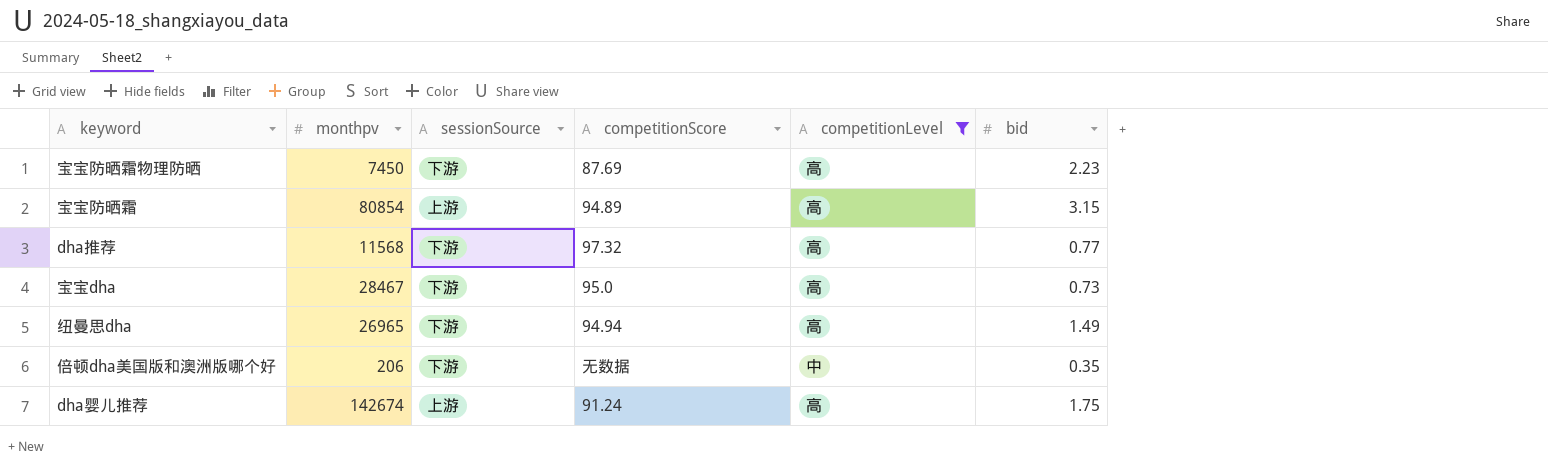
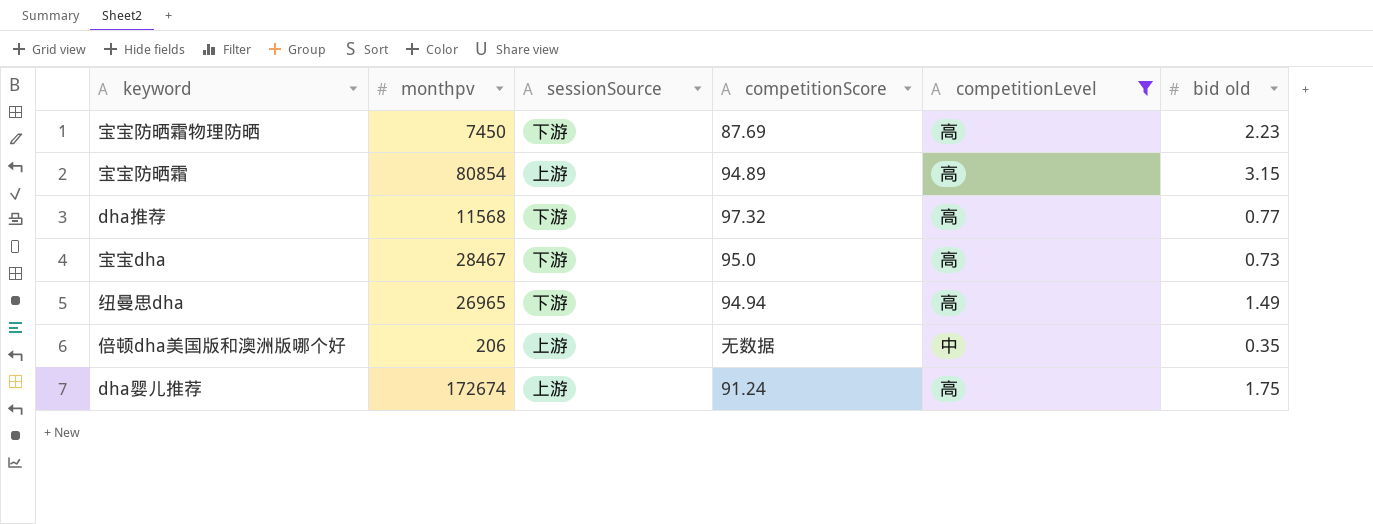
column name: bid -> bid old
倍顿dha美国版和澳洲版哪个好 | sessionSource: 下游 -> 上游
dha婴儿推荐 | monthpv: 142674 -> 172674

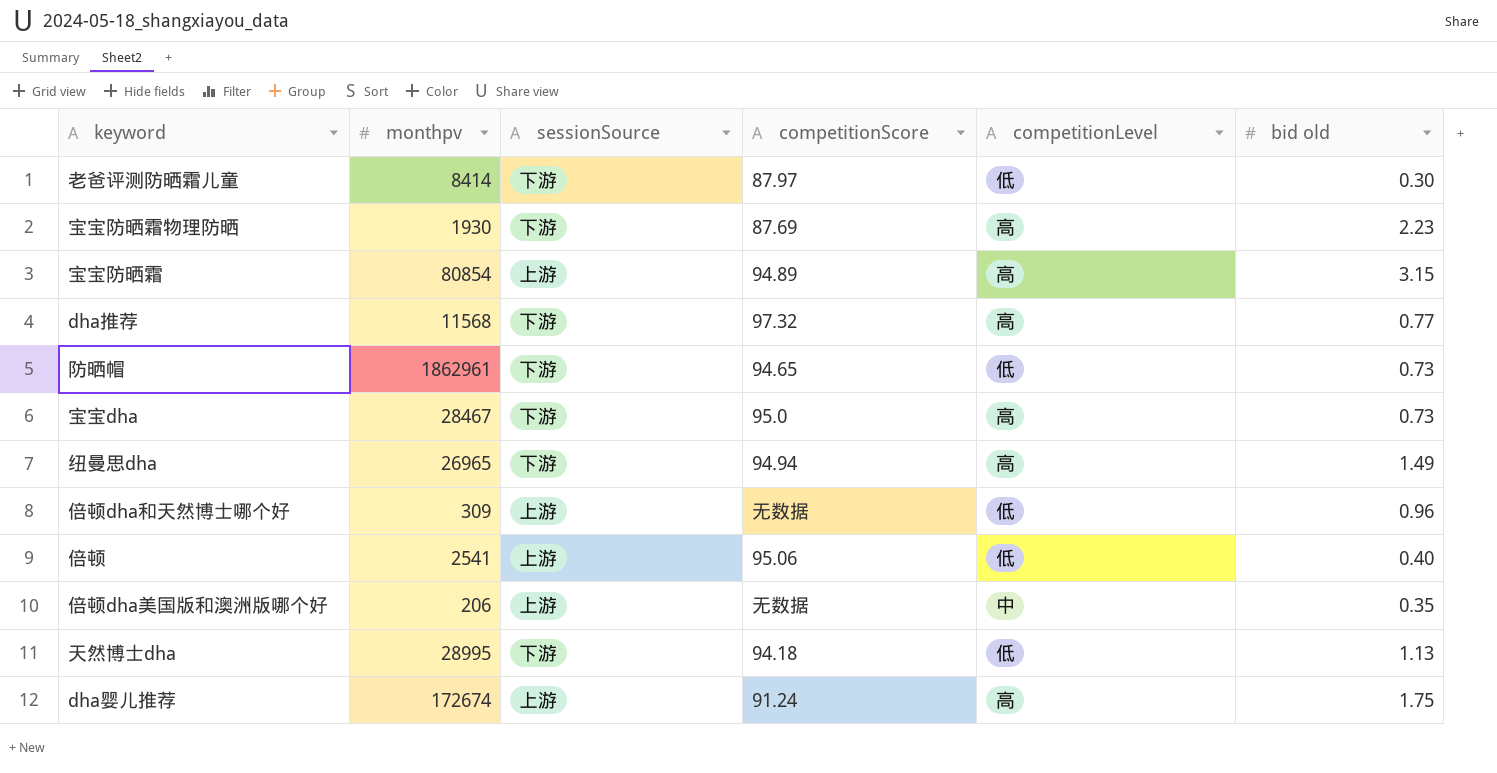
filter: competitionLevel != 低 -> none
宝宝防晒霜物理防晒 | monthpv: 7450 -> 1930

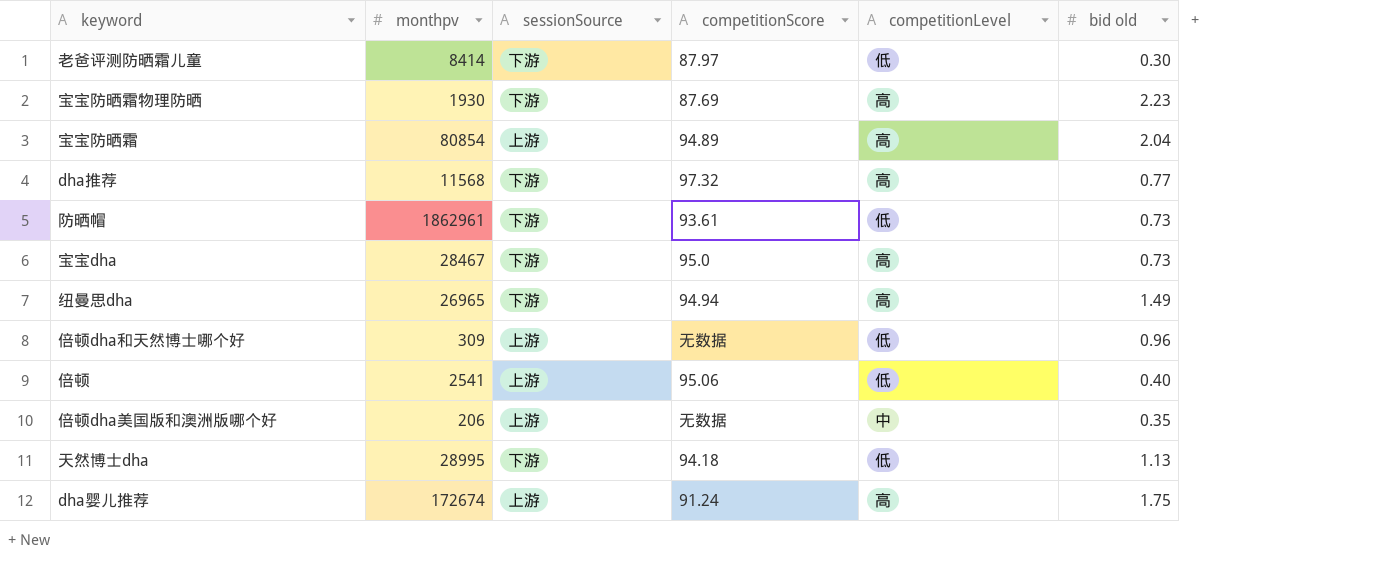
宝宝防晒霜 | bid old: 3.15 -> 2.04
防晒帽 | competitionScore: 94.65 -> 93.61

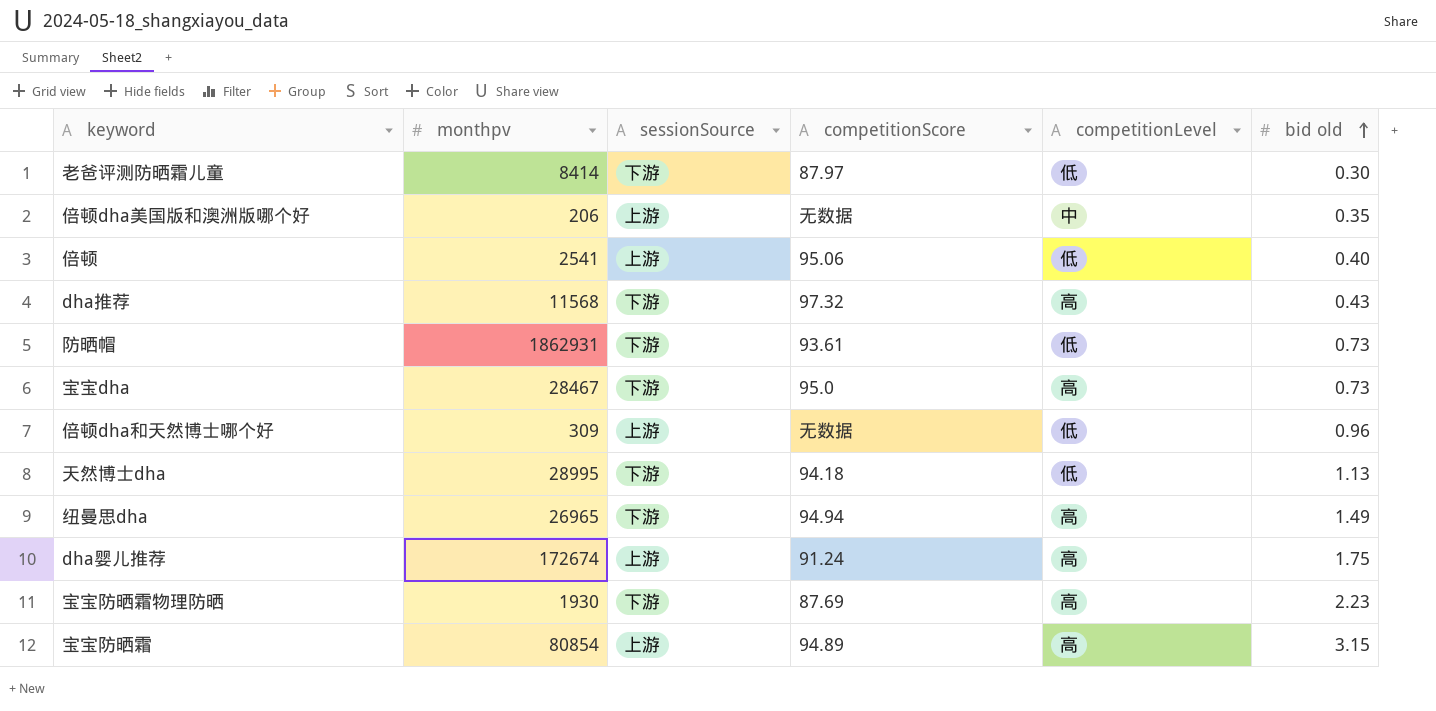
row order: none -> bid old ascending
dha推荐 | bid old: 0.77 -> 0.43
防晒帽 | monthpv: 1862961 -> 1862931
宝宝防晒霜 | bid old: 2.04 -> 3.15

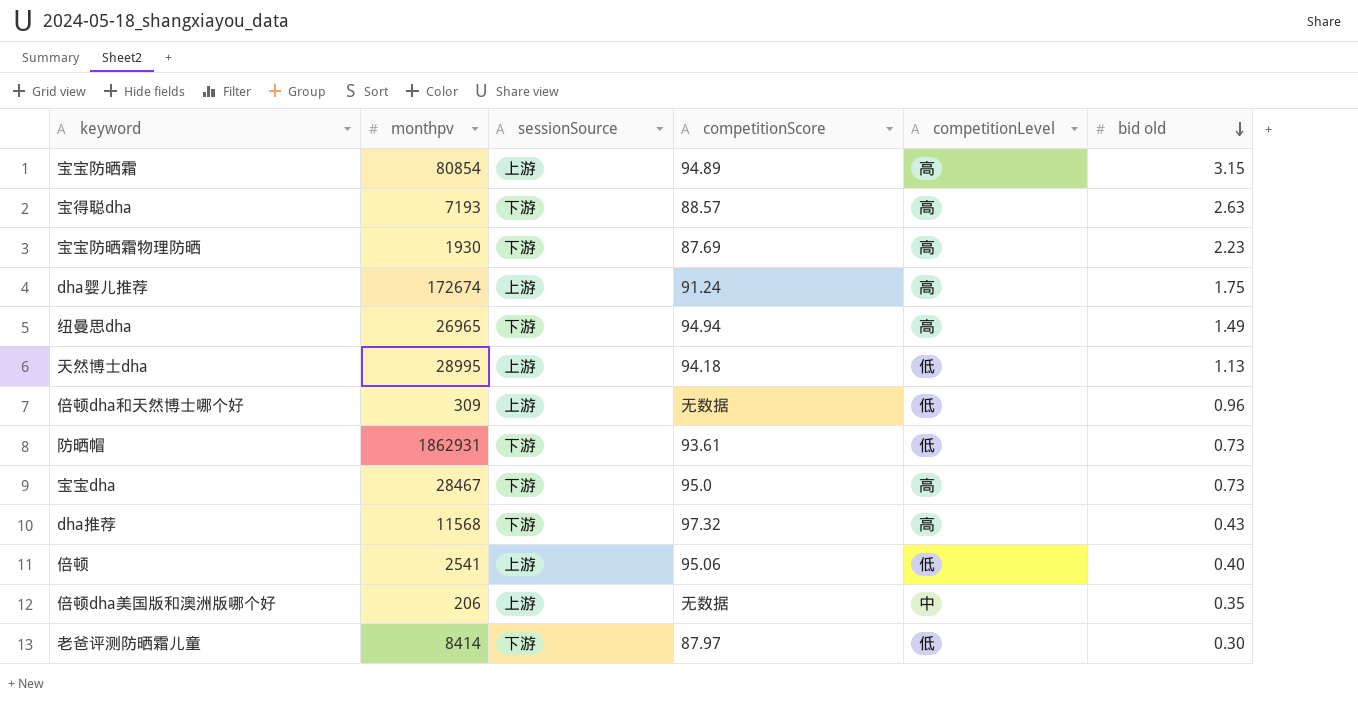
row order: bid old ascending -> bid old descending
row 宝得聪dha: none -> 7193 | 下游 | 88.57 | 高 | 2.63
天然博士dha | sessionSource: 下游 -> 上游

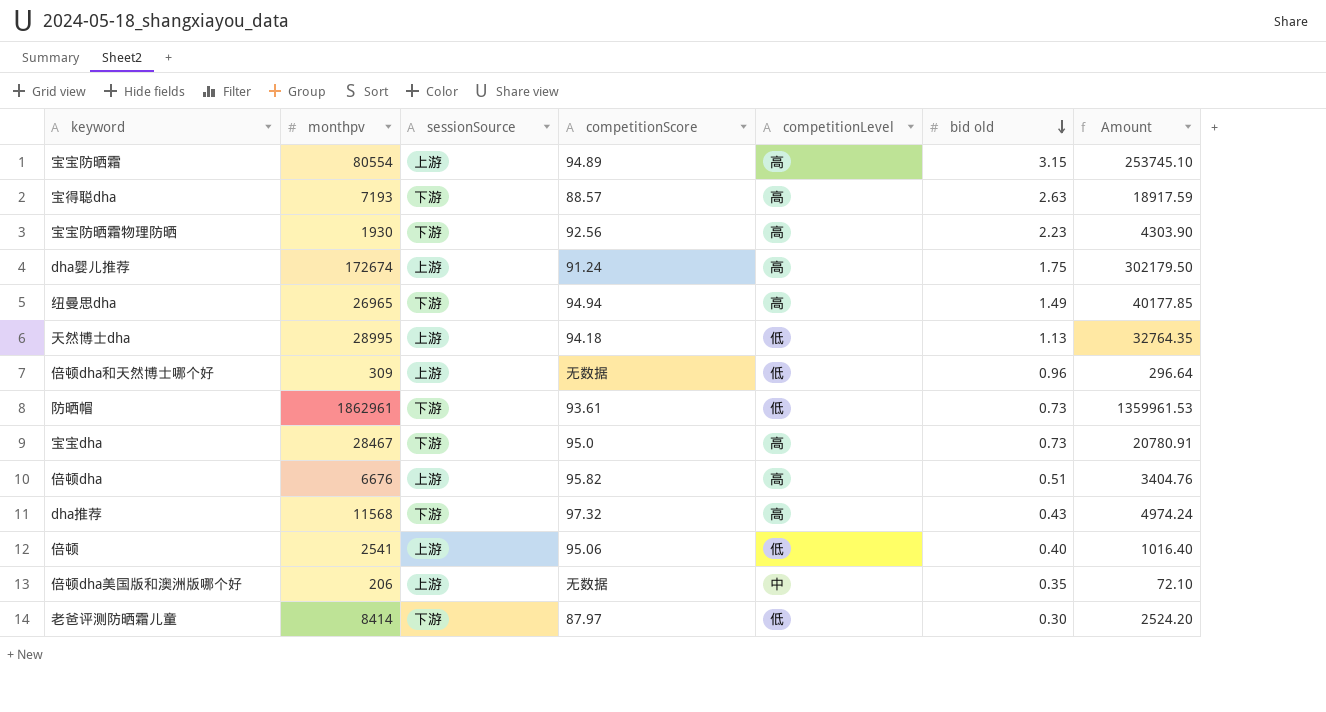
column Amount | formula: none -> [monthpv] * [bid old]
宝宝防晒霜 | monthpv: 80854 -> 80554
宝宝防晒霜物理防晒 | competitionScore: 87.69 -> 92.56
防晒帽 | monthpv: 1862931 -> 1862961
row 倍顿dha: none -> 6676 | 上游 | 95.82 | 高 | 0.51 | 3404.76

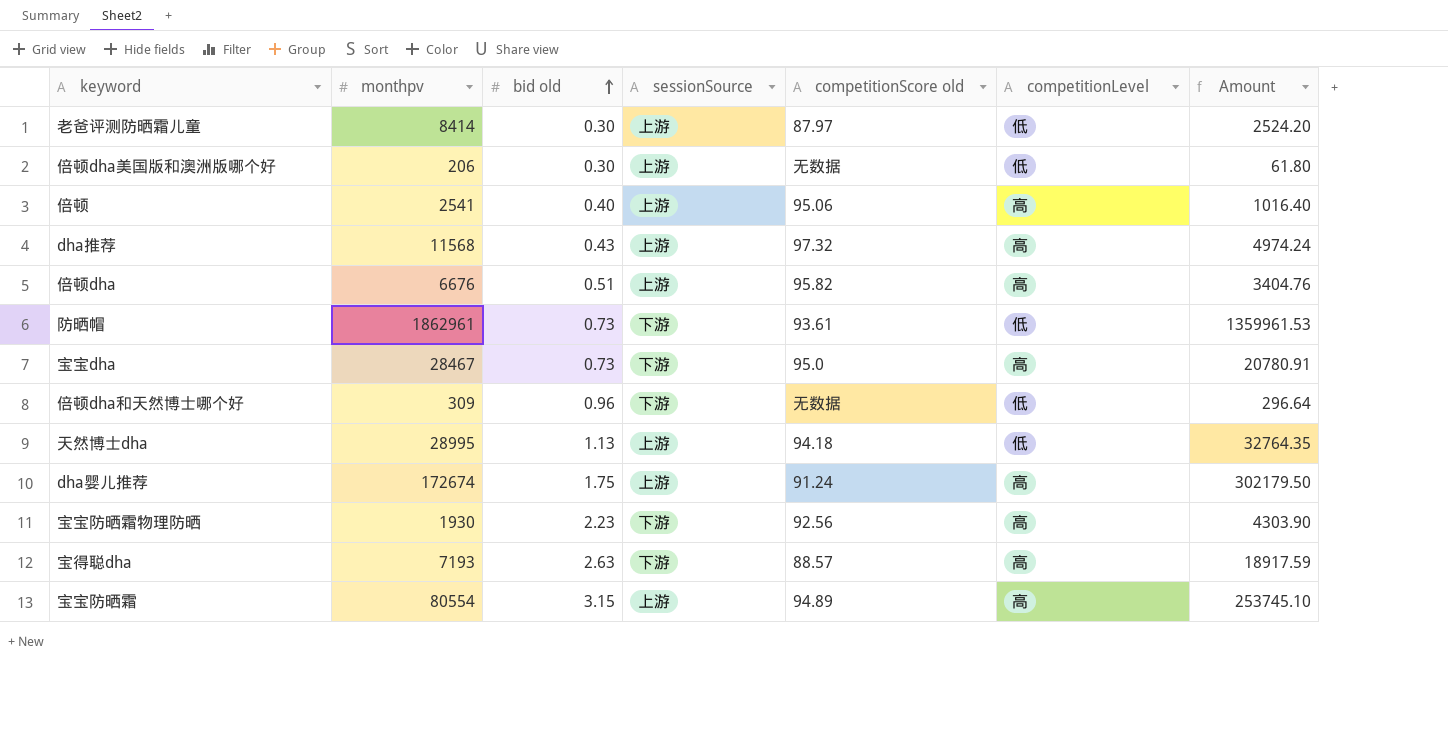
row order: bid old descending -> bid old ascending
column bid old | position: 6 -> 3
column name: competitionScore -> competitionScore old
row 纽曼思dha: 26965 | 下游 | 94.94 | 高 | 1.49 | 40177.85 -> none
老爸评测防晒霜儿童 | sessionSource: 下游 -> 上游
倍顿dha美国版和澳洲版哪个好 | bid old: 0.35 -> 0.30
倍顿dha美国版和澳洲版哪个好 | competitionLevel: 中 -> 低
倍顿dha美国版和澳洲版哪个好 | Amount: 72.10 -> 61.80
倍顿 | competitionLevel: 低 -> 高
dha推荐 | sessionSource: 下游 -> 上游
倍顿dha和天然博士哪个好 | sessionSource: 上游 -> 下游

